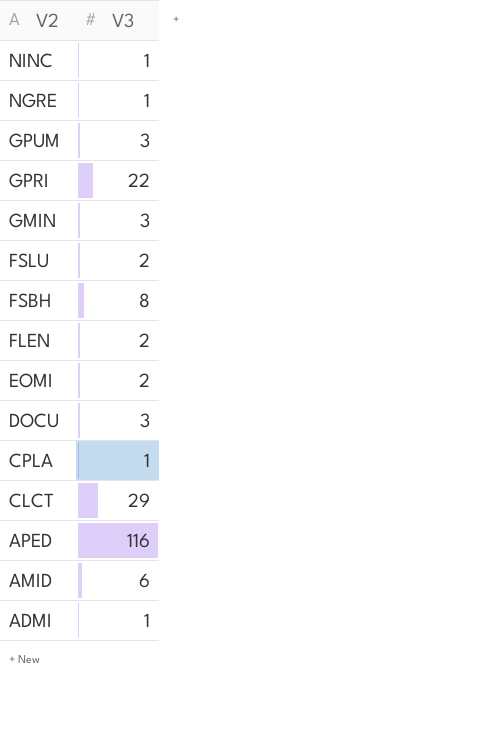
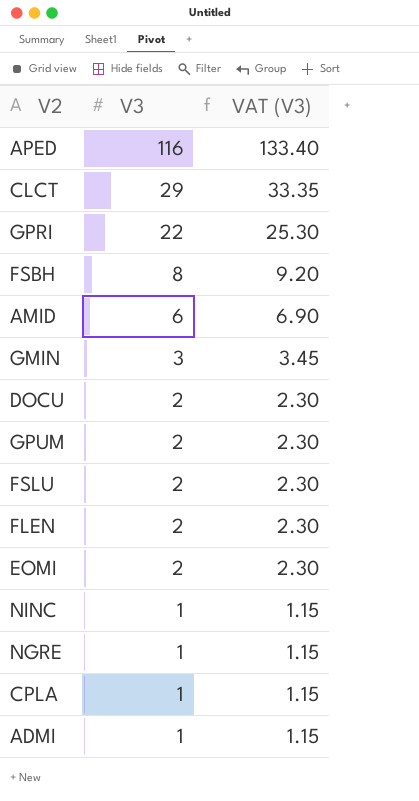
row order: V2 descending -> V3 descending
column VAT (V3) | formula: none -> [V3] * 1.15
DOCU | V3: 3 -> 2
GPUM | V3: 3 -> 2

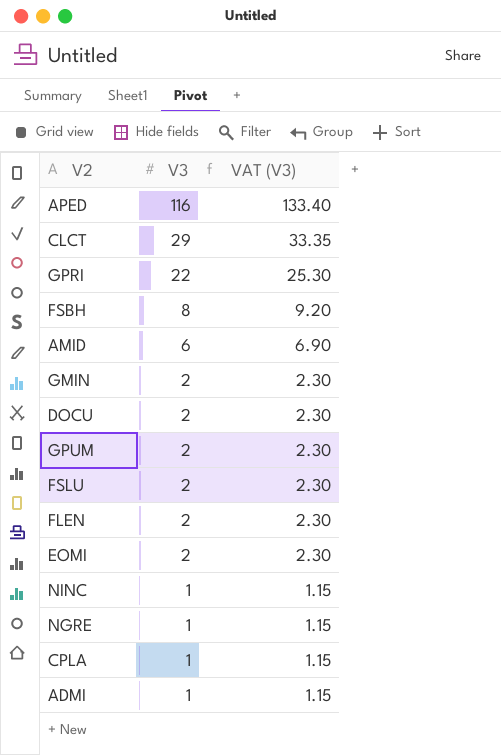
GMIN | V3: 3 -> 2
GMIN | VAT (V3): 3.45 -> 2.30

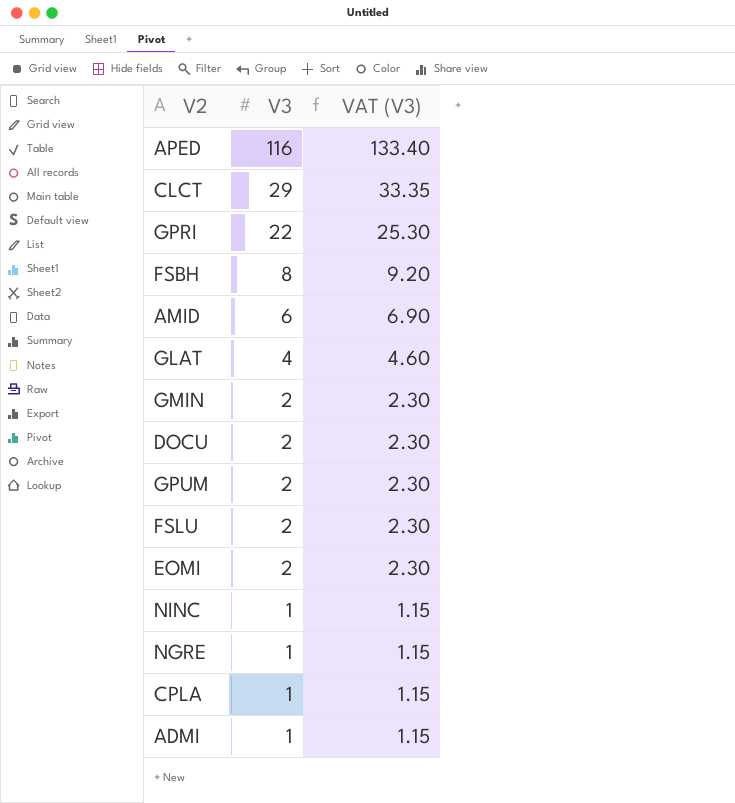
row FLEN: 2 | 2.30 -> none
row GLAT: none -> 4 | 4.60

